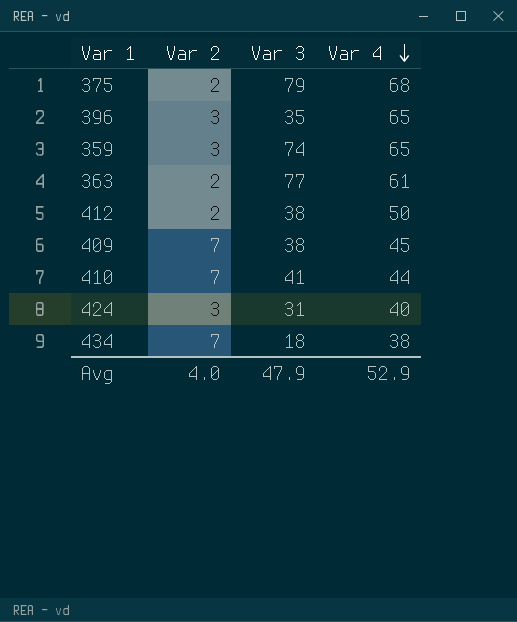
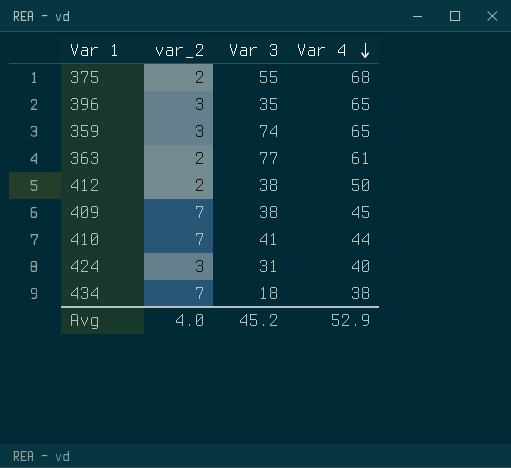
column name: Var 2 -> var_2
375 | Var 3: 79 -> 55
Avg | Var 3: 47.9 -> 45.2

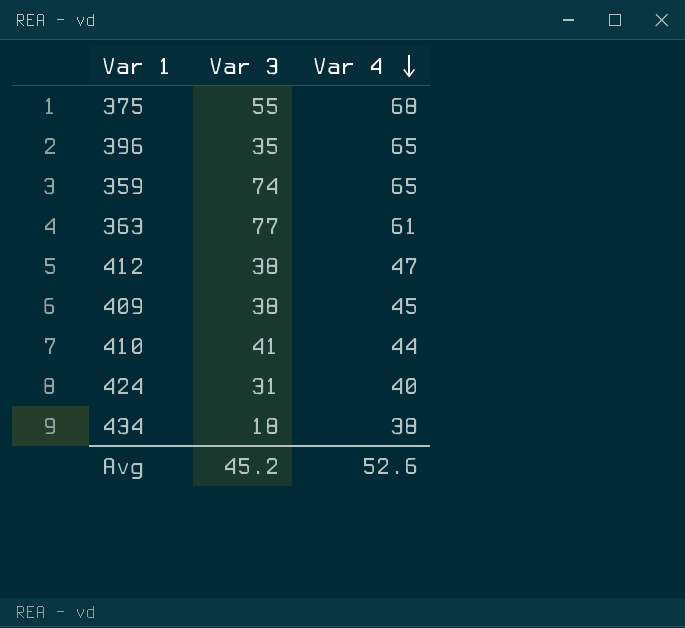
column var_2 | position: 2 -> none
412 | Var 4: 50 -> 47
Avg | Var 4: 52.9 -> 52.6

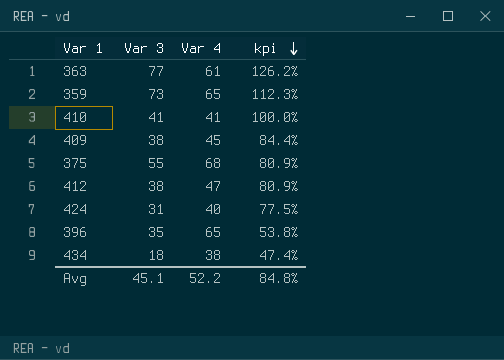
row order: Var 4 descending -> kpi descending
column kpi | formula: none -> [Var 3] / [Var 4]
359 | Var 3: 74 -> 73
410 | Var 4: 44 -> 41
Avg | Var 3: 45.2 -> 45.1
Avg | Var 4: 52.6 -> 52.2

